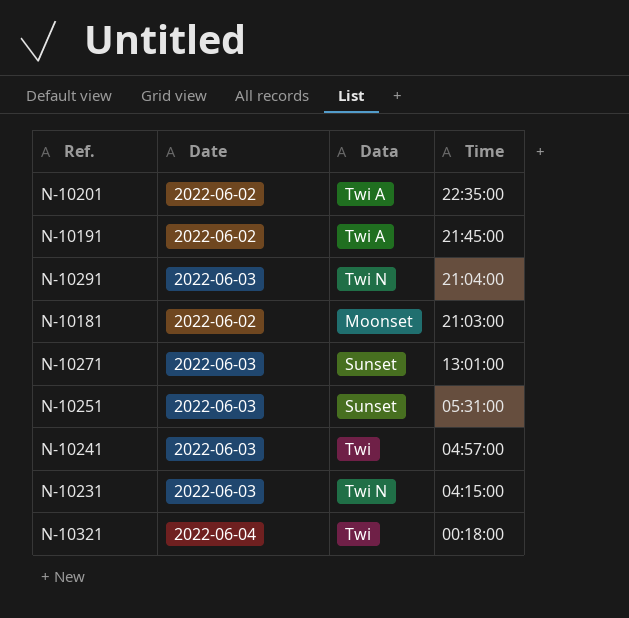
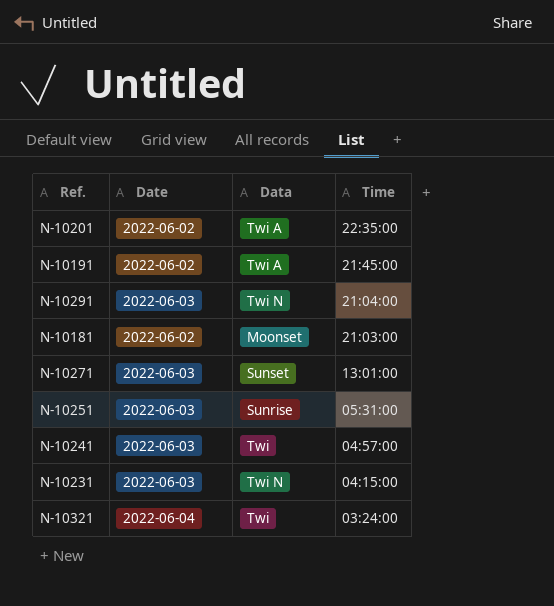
N-10251 | Data: Sunset -> Sunrise
N-10321 | Time: 00:18:00 -> 03:24:00

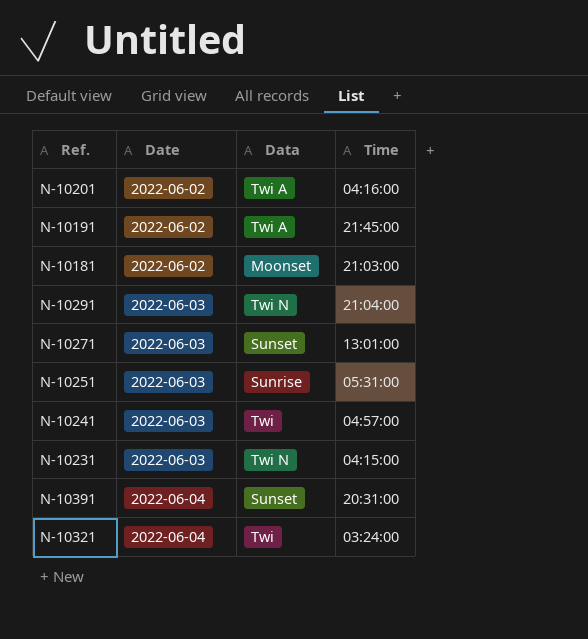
row order: Time descending -> Date ascending
N-10201 | Time: 22:35:00 -> 04:16:00
row N-10391: none -> 2022-06-04 | Sunset | 20:31:00

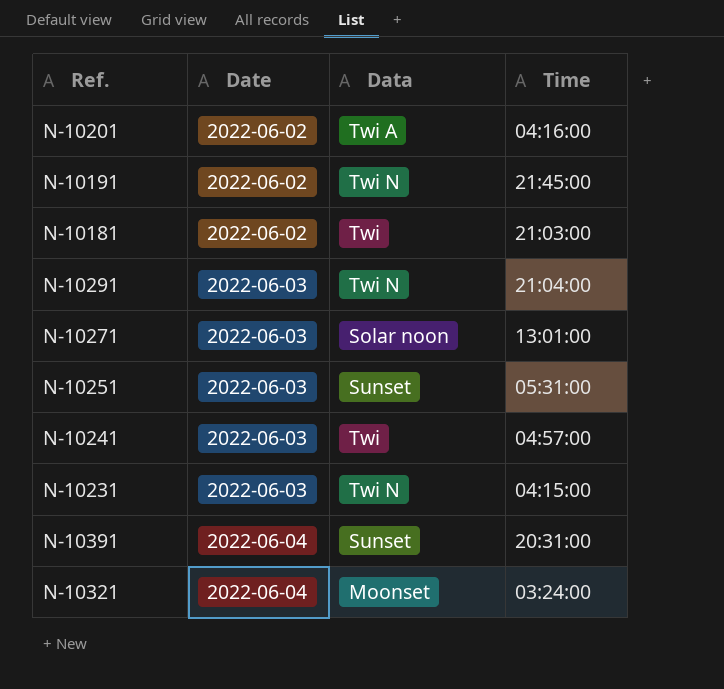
N-10191 | Data: Twi A -> Twi N
N-10181 | Data: Moonset -> Twi
N-10271 | Data: Sunset -> Solar noon
N-10251 | Data: Sunrise -> Sunset
N-10321 | Data: Twi -> Moonset

